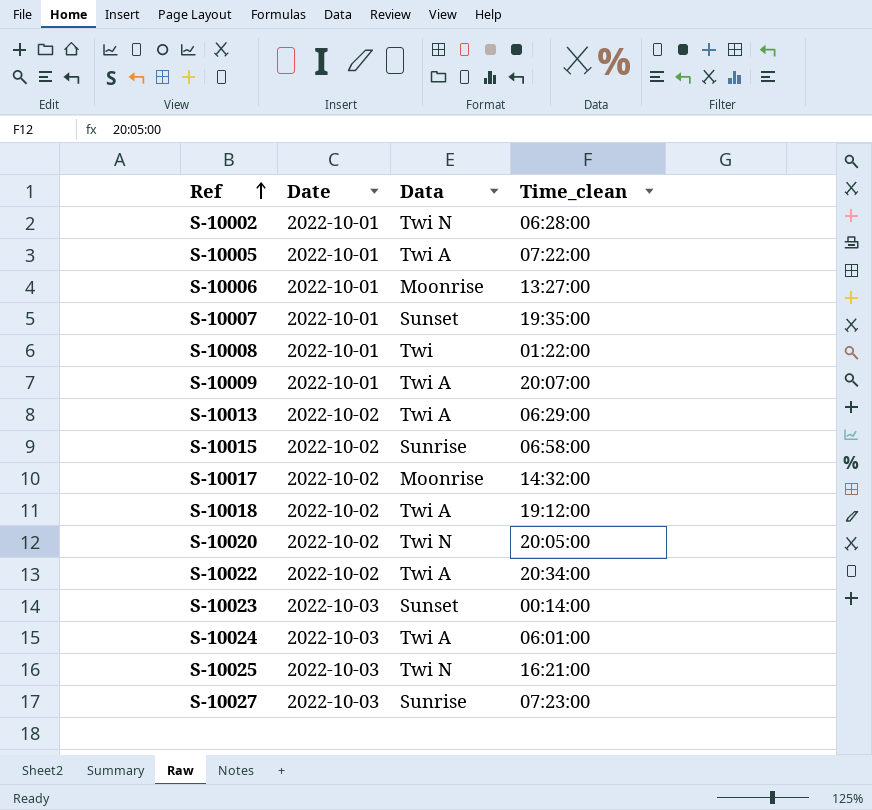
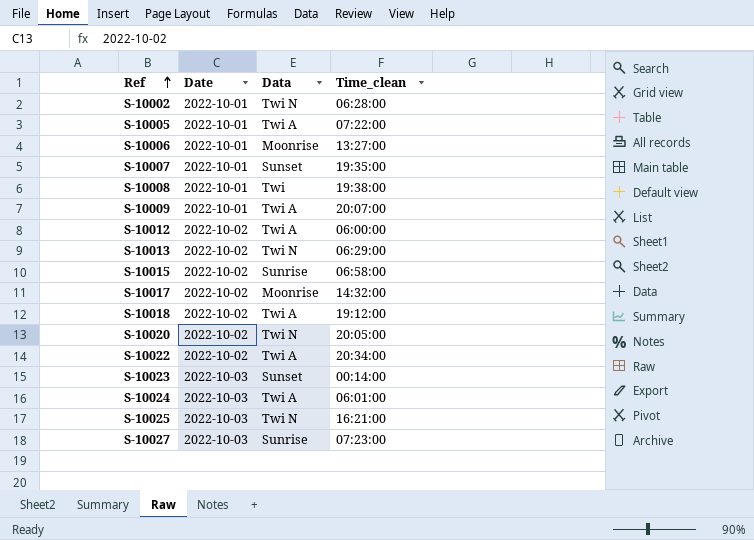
S-10008 | Time_clean: 01:22:00 -> 19:38:00
row S-10012: none -> 2022-10-02 | Twi A | 06:00:00
S-10013 | Data: Twi A -> Twi N

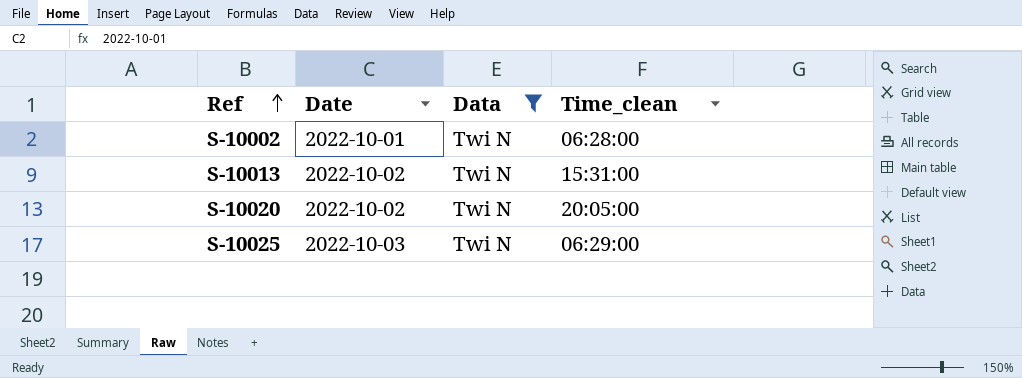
filter: none -> Data = Twi N
S-10013 | Time_clean: 06:29:00 -> 15:31:00
S-10025 | Time_clean: 16:21:00 -> 06:29:00

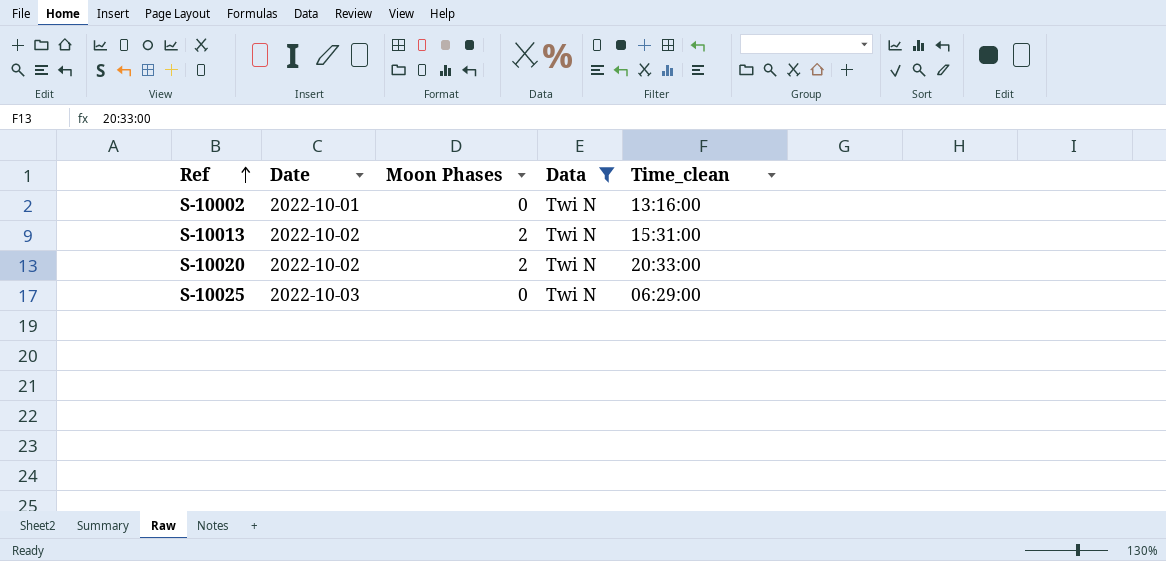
column Moon Phases | position: none -> 3
S-10002 | Time_clean: 06:28:00 -> 13:16:00
S-10020 | Time_clean: 20:05:00 -> 20:33:00

